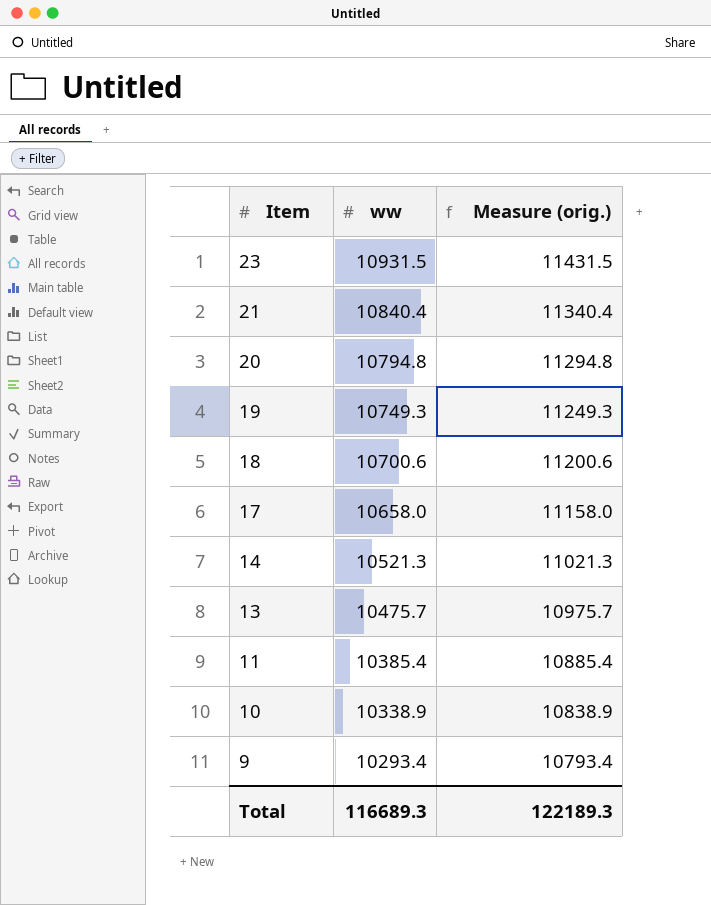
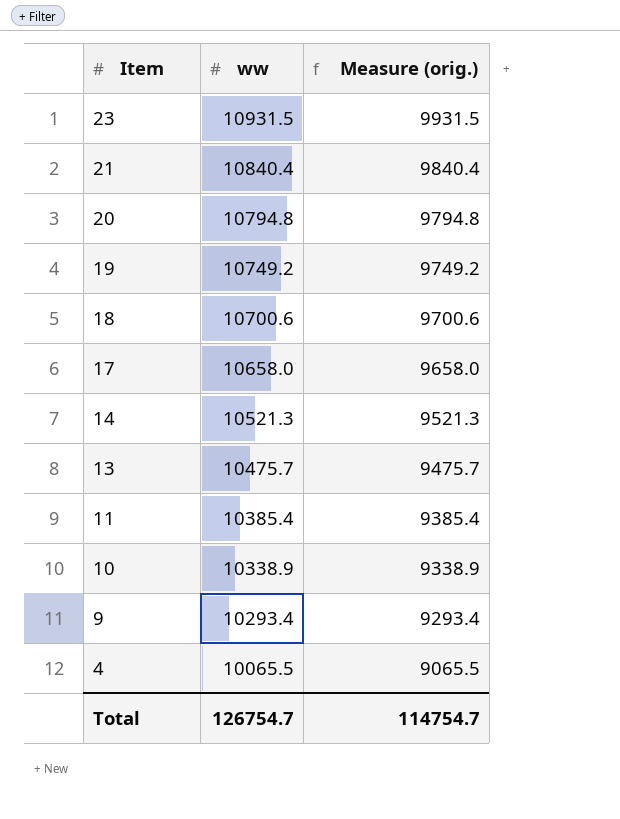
column Measure (orig.) | formula: [ww] + 500 -> [ww] - 1000
19 | ww: 10749.3 -> 10749.2
row 4: none -> 10065.5 | 9065.5
Total | ww: 116689.3 -> 126754.7
Total | Measure (orig.): 122189.3 -> 114754.7

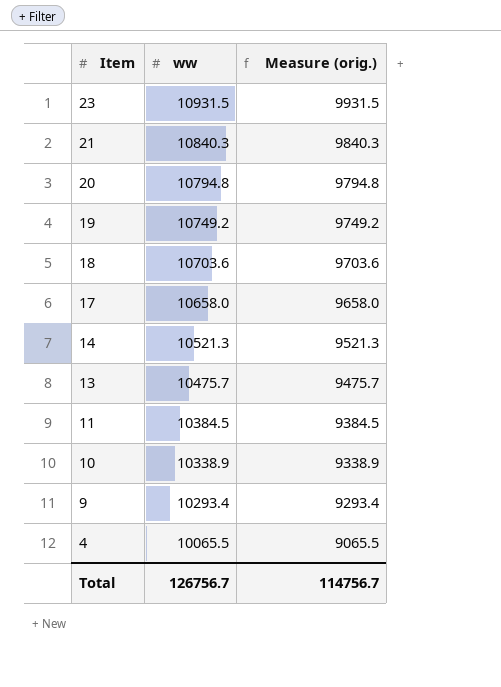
21 | ww: 10840.4 -> 10840.3
21 | Measure (orig.): 9840.4 -> 9840.3
18 | ww: 10700.6 -> 10703.6
18 | Measure (orig.): 9700.6 -> 9703.6
11 | ww: 10385.4 -> 10384.5
11 | Measure (orig.): 9385.4 -> 9384.5
Total | ww: 126754.7 -> 126756.7
Total | Measure (orig.): 114754.7 -> 114756.7

